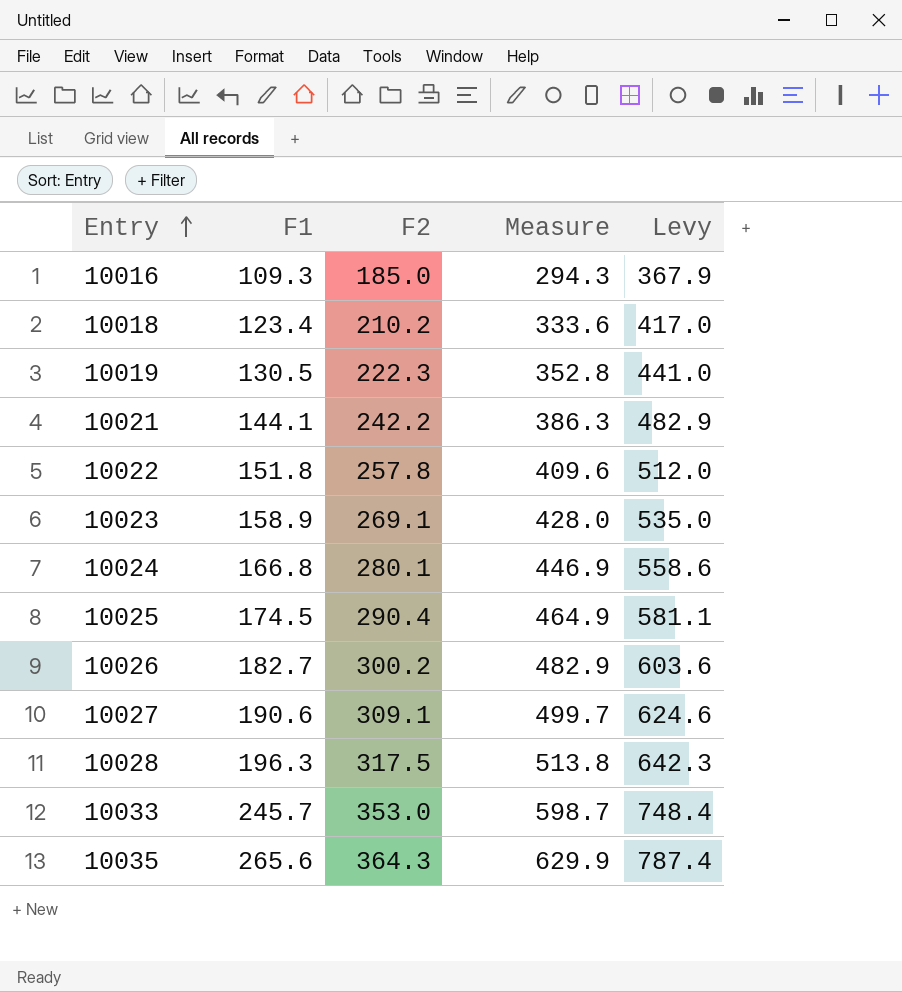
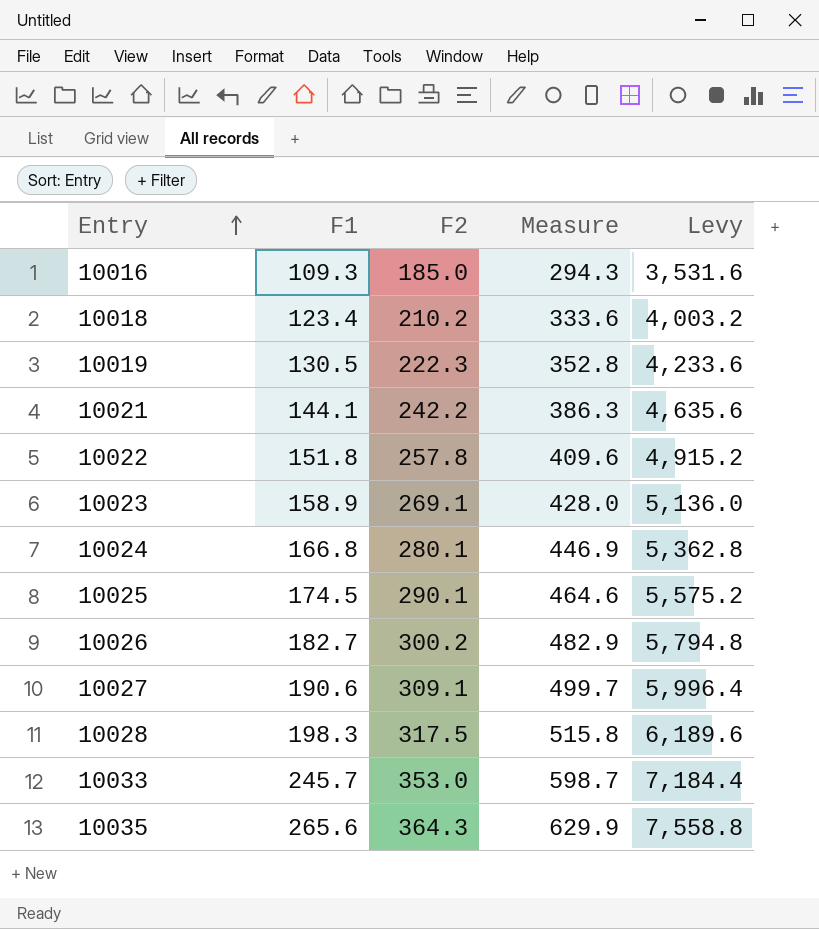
column Levy | formula: [Measure] * 1.25 -> [Measure] * 12
10025 | F2: 290.4 -> 290.1
10025 | Measure: 464.9 -> 464.6
10028 | F1: 196.3 -> 198.3
10028 | Measure: 513.8 -> 515.8

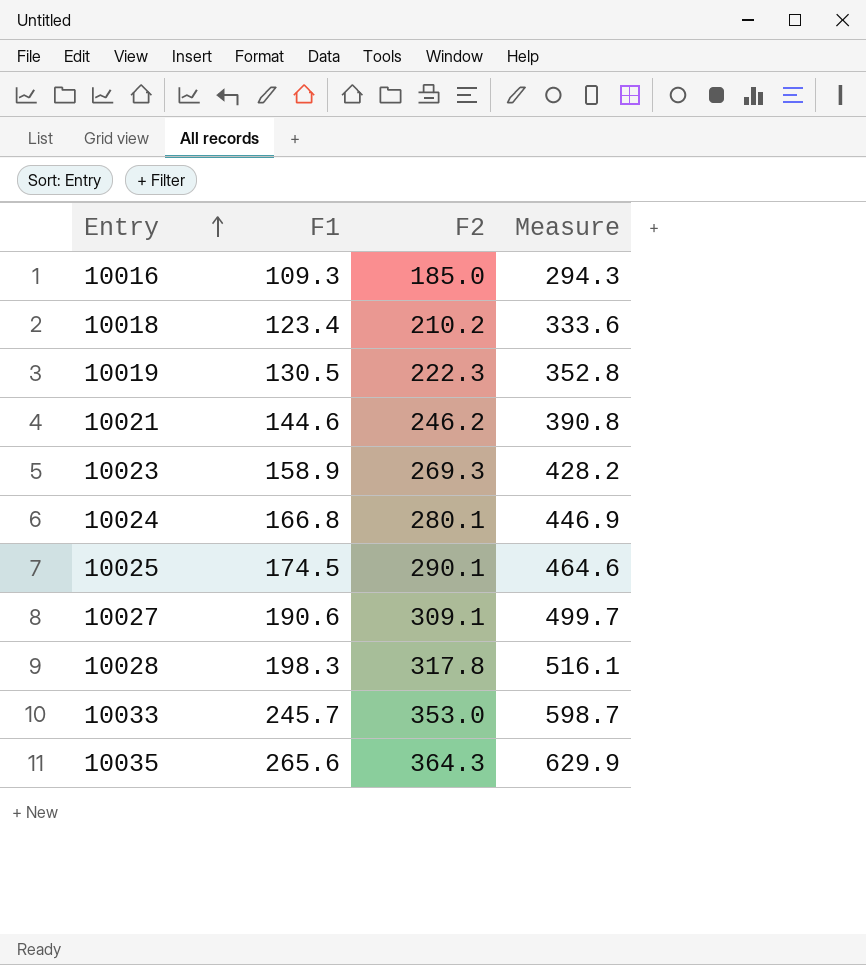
column Levy | formula: [Measure] * 12 -> none
row 10022: 151.8 | 257.8 | 409.6 | 4,915.2 -> none
row 10026: 182.7 | 300.2 | 482.9 | 5,794.8 -> none
10021 | F1: 144.1 -> 144.6
10021 | F2: 242.2 -> 246.2
10021 | Measure: 386.3 -> 390.8
10023 | F2: 269.1 -> 269.3
10023 | Measure: 428.0 -> 428.2
10028 | F2: 317.5 -> 317.8
10028 | Measure: 515.8 -> 516.1

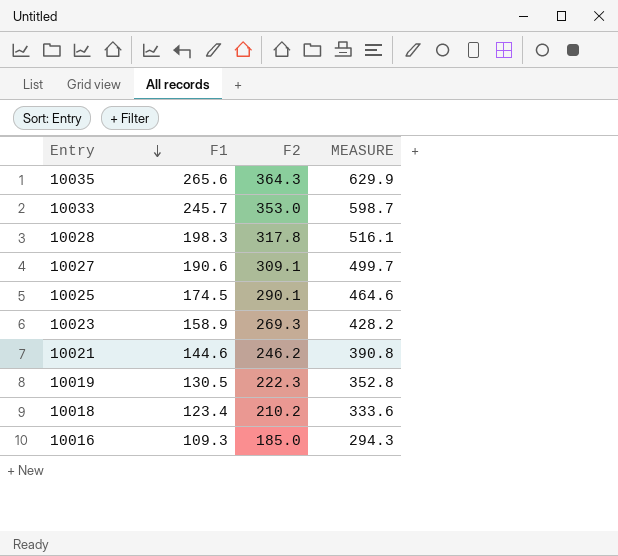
row order: Entry ascending -> Entry descending
column name: Measure -> MEASURE
row 10024: 166.8 | 280.1 | 446.9 -> none

